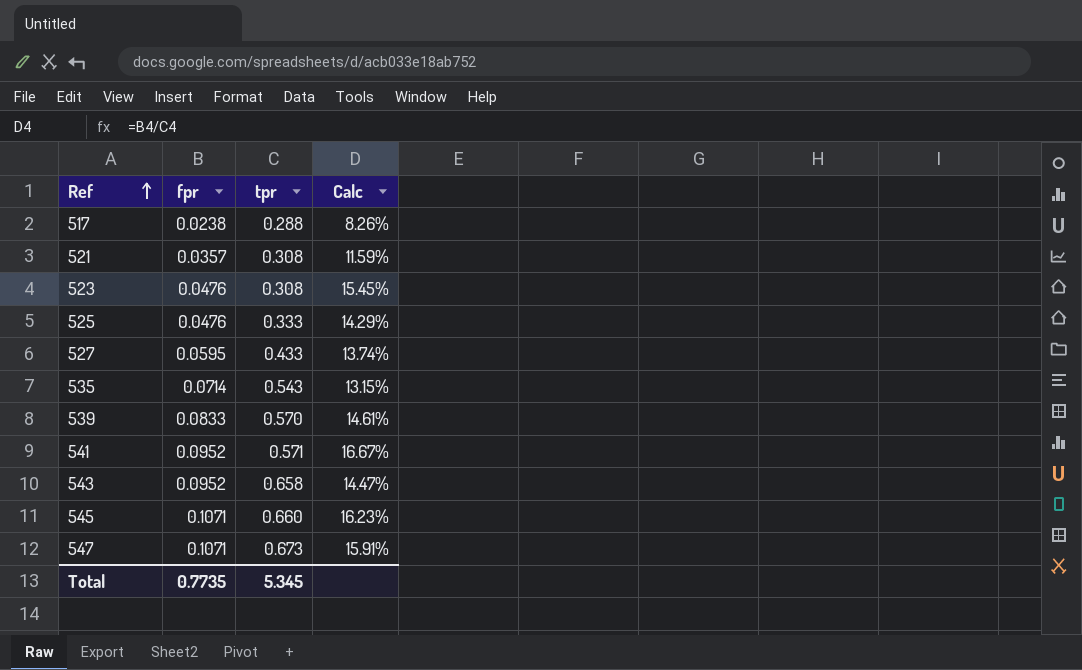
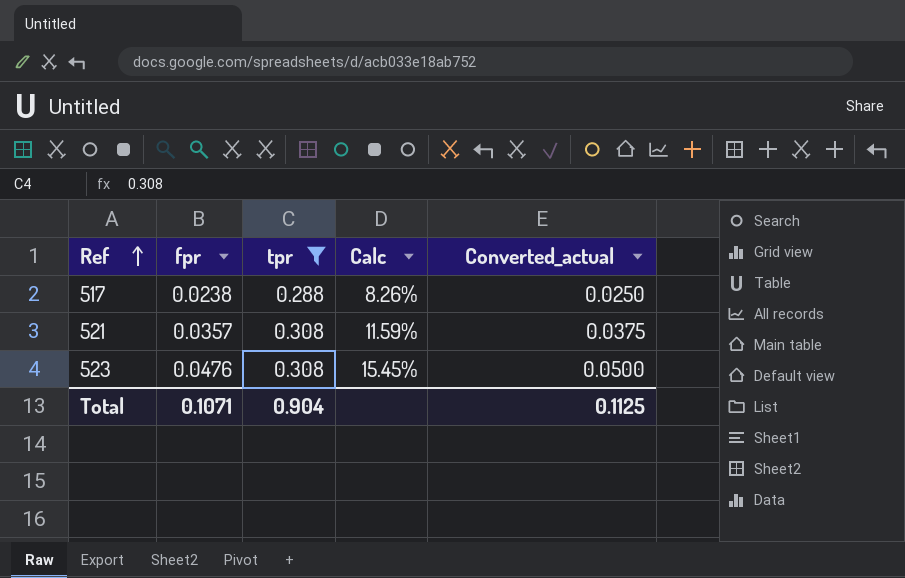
filter: none -> tpr <= 0.308
column Converted_actual | formula: none -> [fpr] * 1.05
Total | fpr: 0.7735 -> 0.1071
Total | tpr: 5.345 -> 0.904

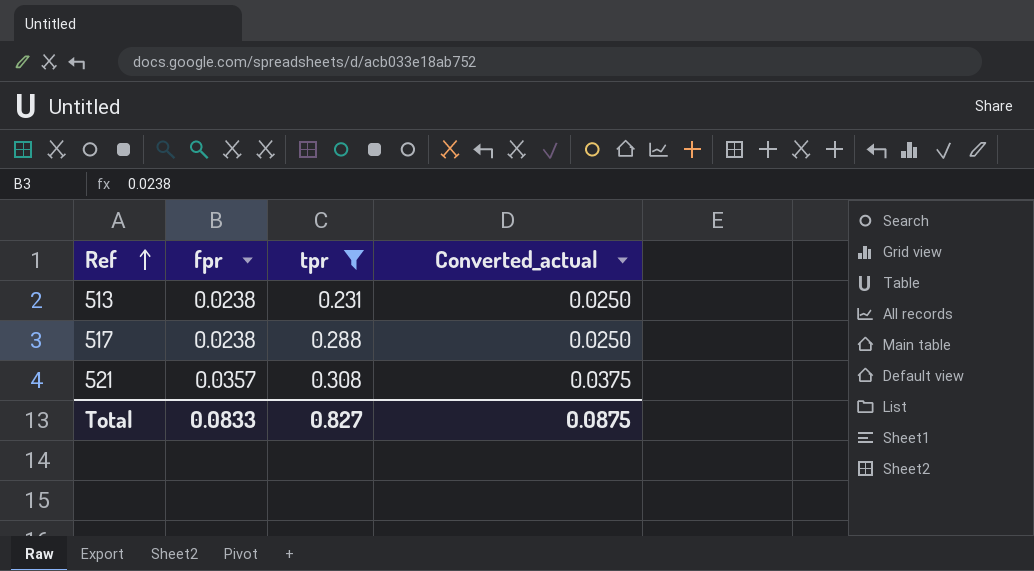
column Calc | formula: [fpr] / [tpr] -> none
row 523: 0.0476 | 0.308 | 15.45% | 0.0500 -> none
row 513: none -> 0.0238 | 0.231 | 0.0250
Total | fpr: 0.1071 -> 0.0833
Total | tpr: 0.904 -> 0.827
Total | Converted_actual: 0.1125 -> 0.0875

